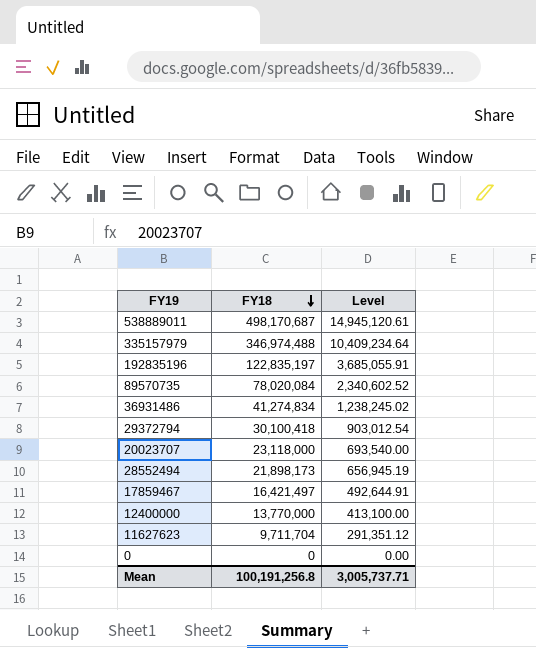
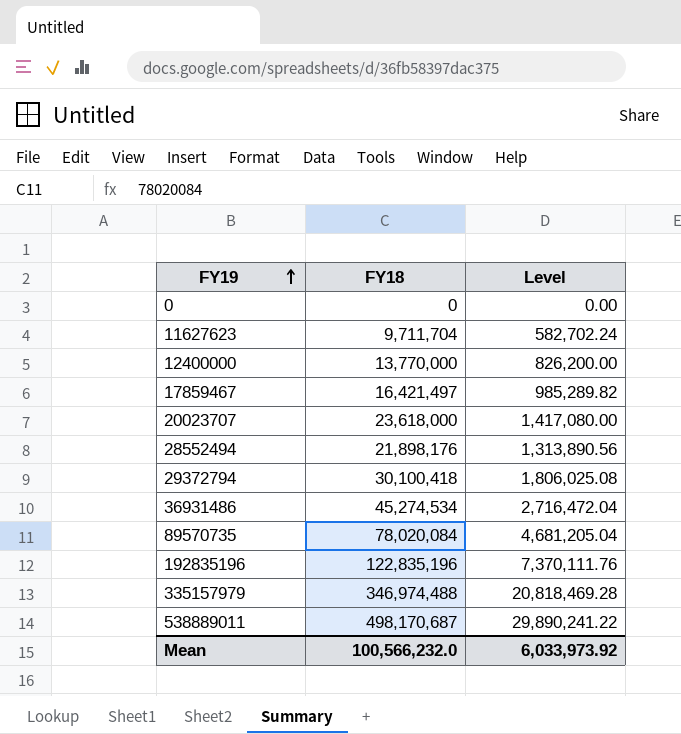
row order: FY18 descending -> FY19 ascending
column Level | formula: [FY18] * 0.03 -> [FY18] * 0.06
20023707 | FY18: 23,118,000 -> 23,618,000
28552494 | FY18: 21,898,173 -> 21,898,176
36931486 | FY18: 41,274,834 -> 45,274,534
192835196 | FY18: 122,835,197 -> 122,835,196
Mean | FY18: 100,191,256.8 -> 100,566,232.0
Mean | Level: 3,005,737.71 -> 6,033,973.92

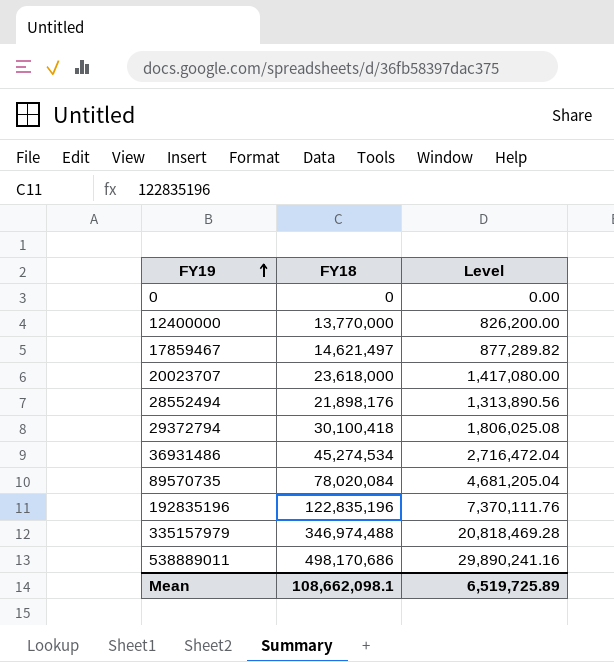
row 11627623: 9,711,704 | 582,702.24 -> none
17859467 | FY18: 16,421,497 -> 14,621,497
17859467 | Level: 985,289.82 -> 877,289.82
538889011 | FY18: 498,170,687 -> 498,170,686
538889011 | Level: 29,890,241.22 -> 29,890,241.16
Mean | FY18: 100,566,232.0 -> 108,662,098.1
Mean | Level: 6,033,973.92 -> 6,519,725.89

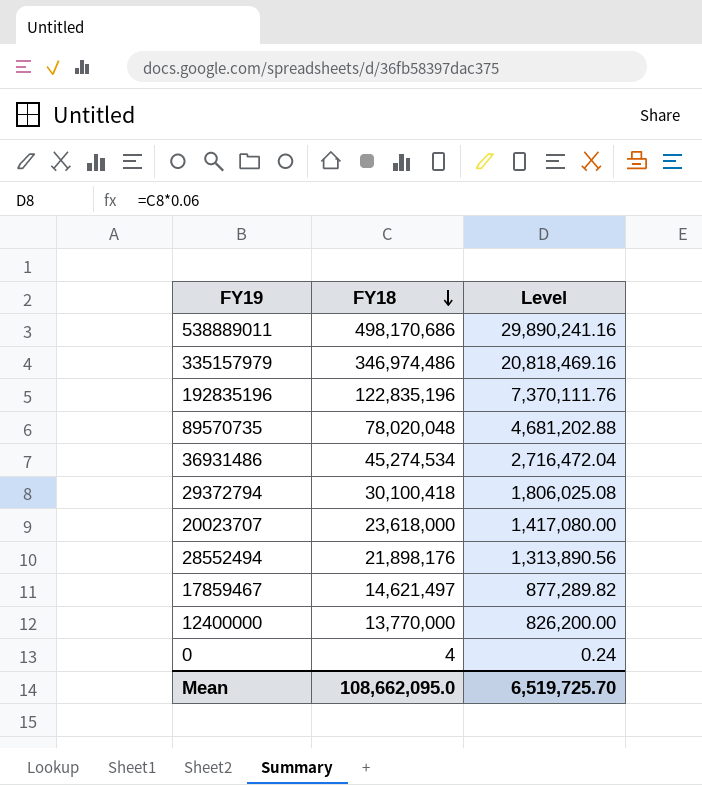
row order: FY19 ascending -> FY18 descending
335157979 | FY18: 346,974,488 -> 346,974,486
335157979 | Level: 20,818,469.28 -> 20,818,469.16
89570735 | FY18: 78,020,084 -> 78,020,048
89570735 | Level: 4,681,205.04 -> 4,681,202.88
0 | FY18: 0 -> 4
0 | Level: 0.00 -> 0.24
Mean | FY18: 108,662,098.1 -> 108,662,095.0
Mean | Level: 6,519,725.89 -> 6,519,725.70

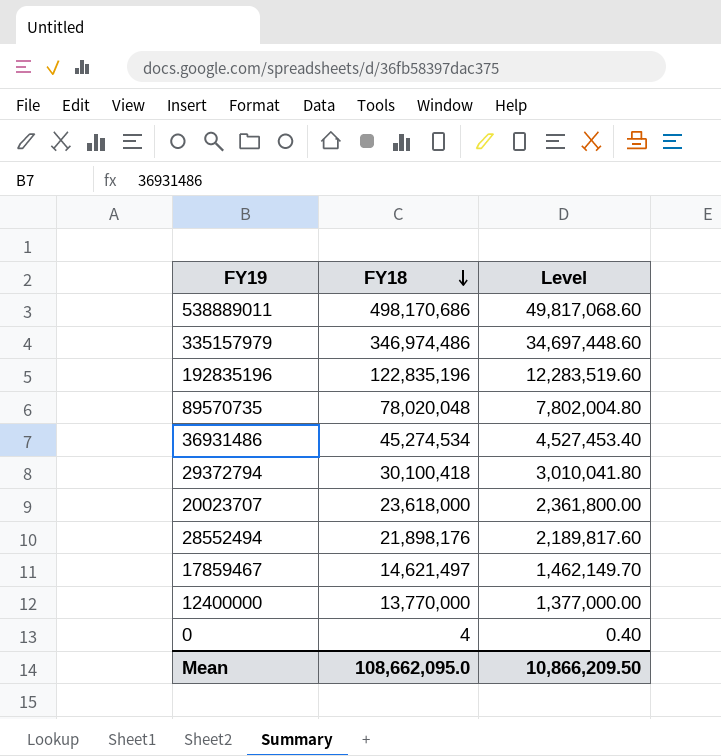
column Level | formula: [FY18] * 0.06 -> [FY18] * 0.1
Mean | Level: 6,519,725.70 -> 10,866,209.50

